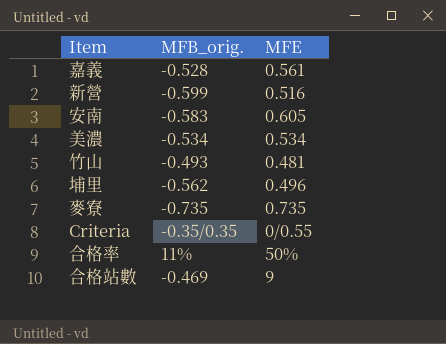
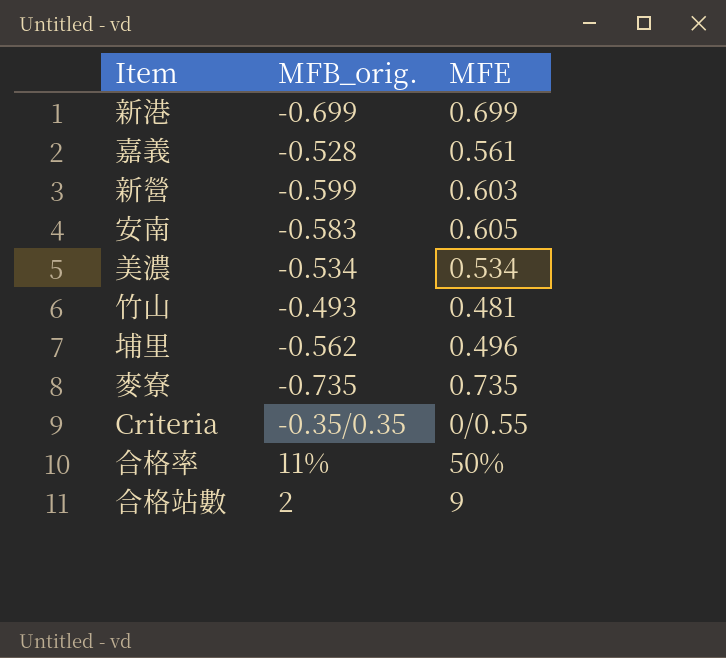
row 新港: none -> -0.699 | 0.699
新營 | MFE: 0.516 -> 0.603
合格站數 | MFB_orig.: -0.469 -> 2

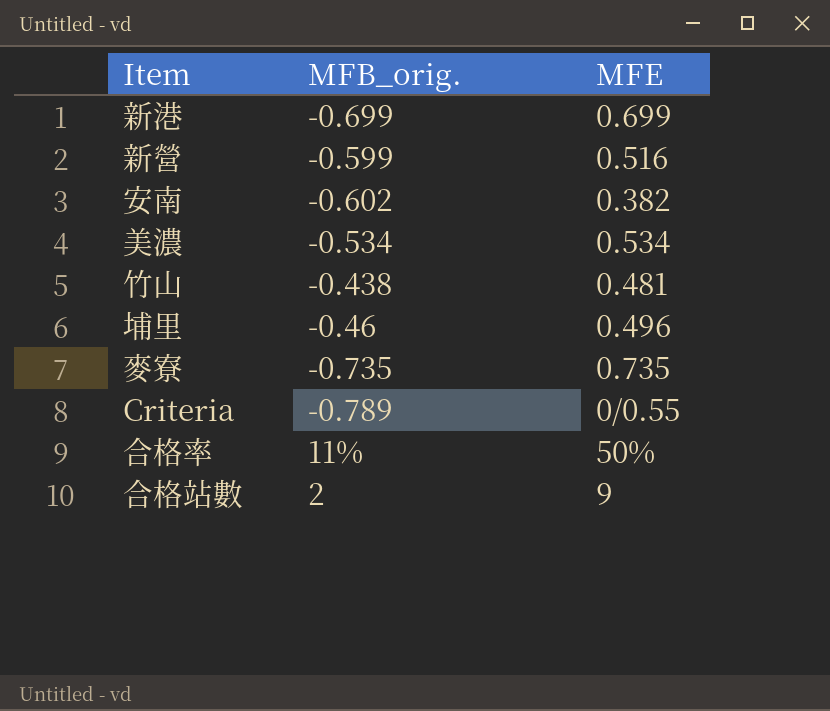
row 嘉義: -0.528 | 0.561 -> none
新營 | MFE: 0.603 -> 0.516
安南 | MFB_orig.: -0.583 -> -0.602
安南 | MFE: 0.605 -> 0.382
竹山 | MFB_orig.: -0.493 -> -0.438
埔里 | MFB_orig.: -0.562 -> -0.46
Criteria | MFB_orig.: -0.35/0.35 -> -0.789

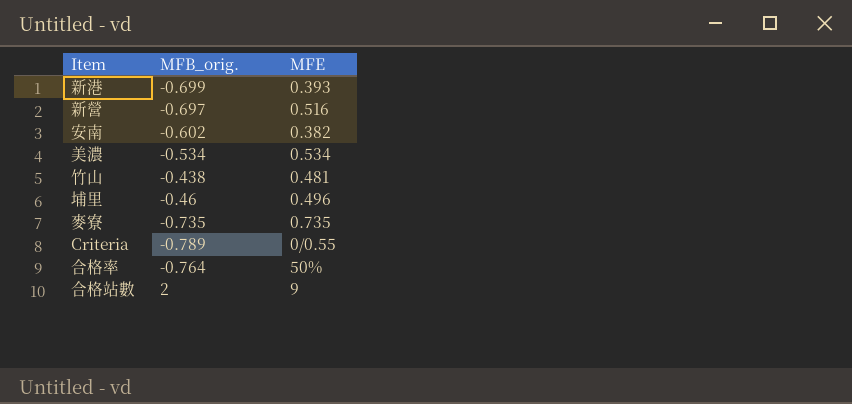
新港 | MFE: 0.699 -> 0.393
新營 | MFB_orig.: -0.599 -> -0.697
合格率 | MFB_orig.: 11% -> -0.764

